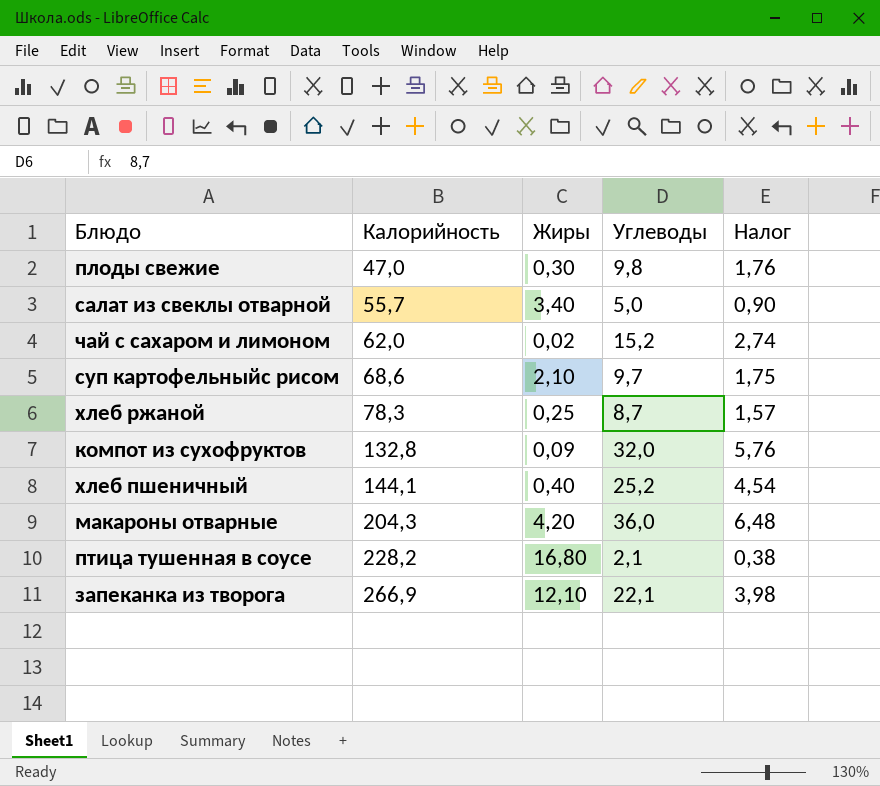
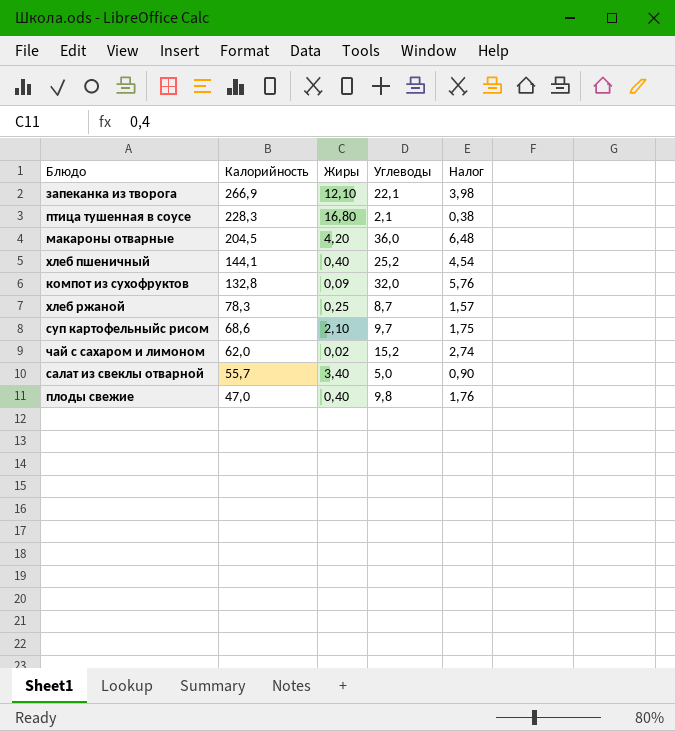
row order: Калорийность ascending -> Калорийность descending
птица тушенная в соусе | Калорийность: 228,2 -> 228,3
макароны отварные | Калорийность: 204,3 -> 204,5
плоды свежие | Жиры: 0,30 -> 0,40

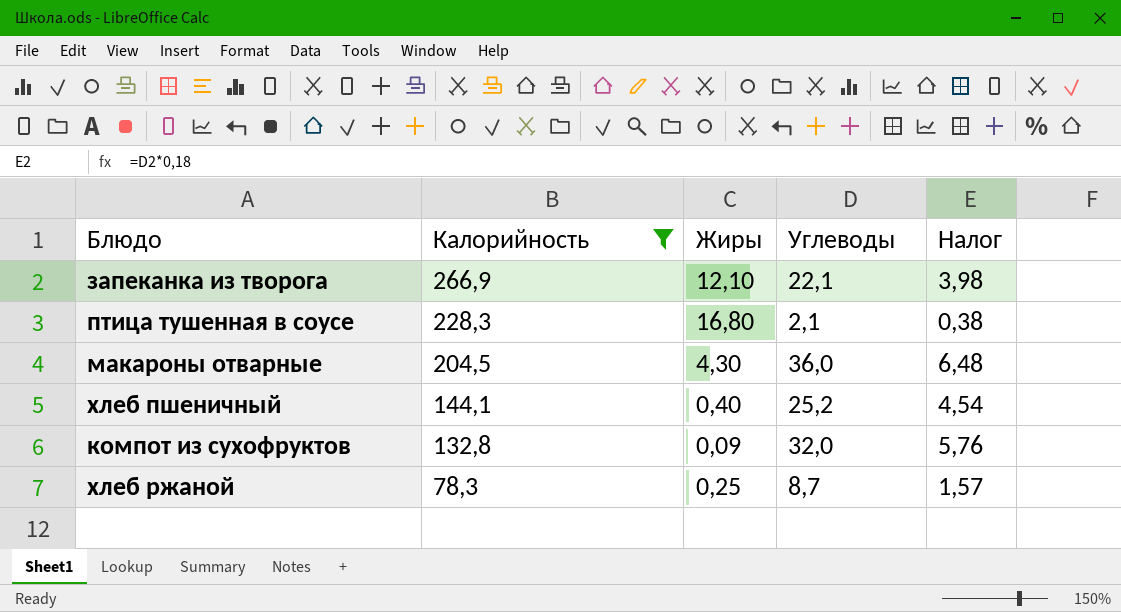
filter: none -> Калорийность >= 78,3
макароны отварные | Жиры: 4,20 -> 4,30

